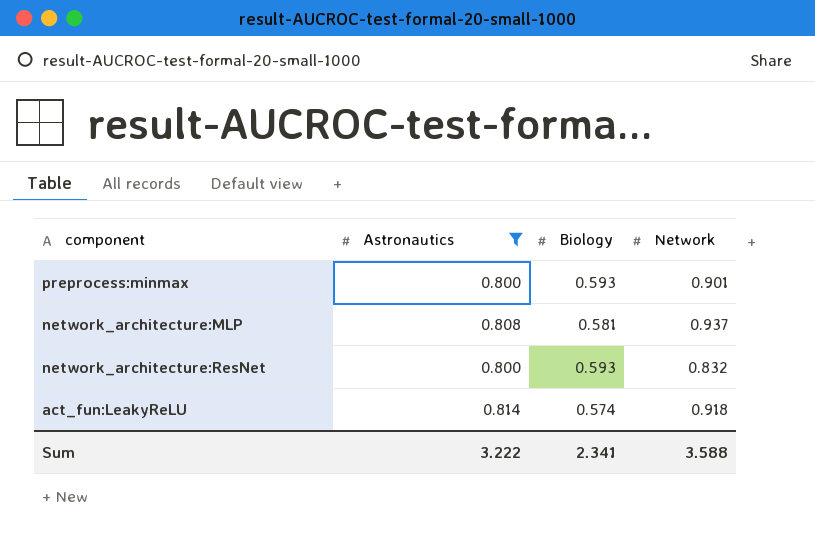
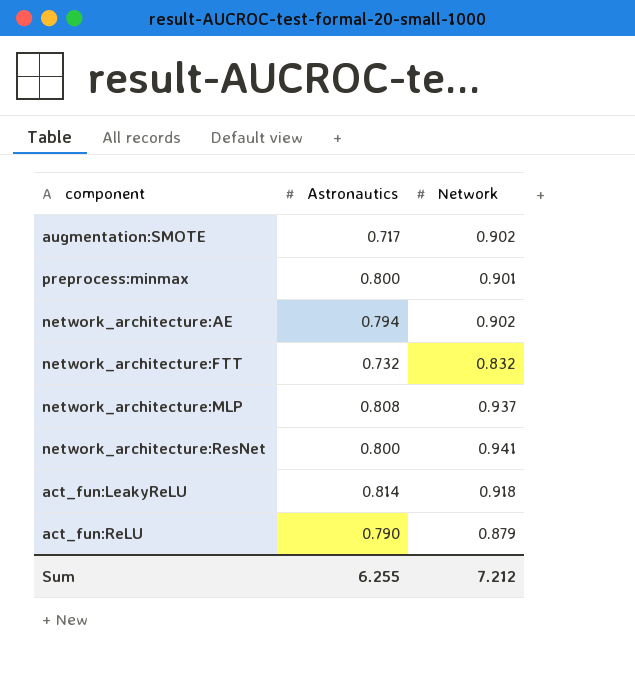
filter: Astronautics >= 0.800 -> none
column Biology | position: 3 -> none
network_architecture:ResNet | Network: 0.832 -> 0.941
Sum | Astronautics: 3.222 -> 6.255
Sum | Network: 3.588 -> 7.212

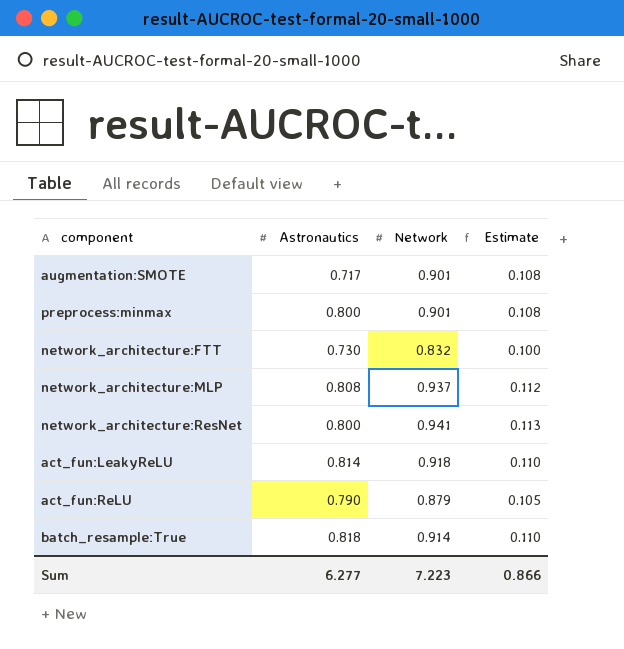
column Estimate | formula: none -> [Network] * 0.12
row network_architecture:AE: 0.794 | 0.902 -> none
augmentation:SMOTE | Network: 0.902 -> 0.901
network_architecture:FTT | Astronautics: 0.732 -> 0.730
row batch_resample:True: none -> 0.818 | 0.914 | 0.110
Sum | Astronautics: 6.255 -> 6.277
Sum | Network: 7.212 -> 7.223

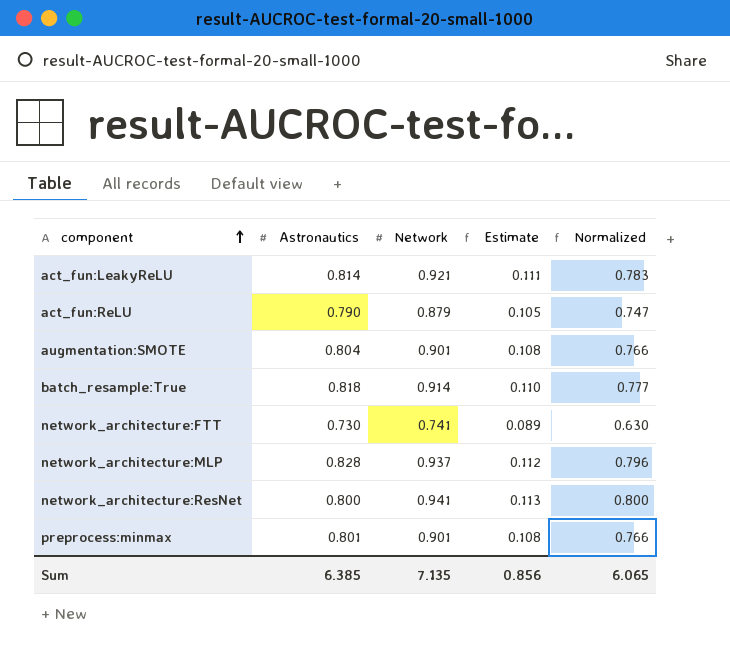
row order: none -> component ascending
column Normalized | formula: none -> [Network] * 0.85
act_fun:LeakyReLU | Network: 0.918 -> 0.921
act_fun:LeakyReLU | Estimate: 0.110 -> 0.111
augmentation:SMOTE | Astronautics: 0.717 -> 0.804
network_architecture:FTT | Network: 0.832 -> 0.741
network_architecture:FTT | Estimate: 0.100 -> 0.089
network_architecture:MLP | Astronautics: 0.808 -> 0.828
preprocess:minmax | Astronautics: 0.800 -> 0.801
Sum | Astronautics: 6.277 -> 6.385
Sum | Network: 7.223 -> 7.135
Sum | Estimate: 0.866 -> 0.856

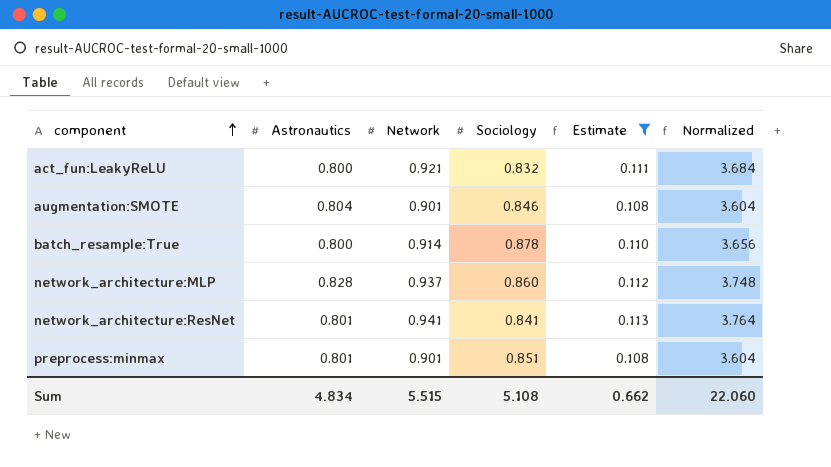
filter: none -> Estimate >= 0.108
column Sociology | position: none -> 4
column Normalized | formula: [Network] * 0.85 -> [Network] * 4
act_fun:LeakyReLU | Astronautics: 0.814 -> 0.800
batch_resample:True | Astronautics: 0.818 -> 0.800
network_architecture:ResNet | Astronautics: 0.800 -> 0.801
Sum | Astronautics: 6.385 -> 4.834
Sum | Network: 7.135 -> 5.515
Sum | Estimate: 0.856 -> 0.662
Sum | Normalized: 6.065 -> 22.060

